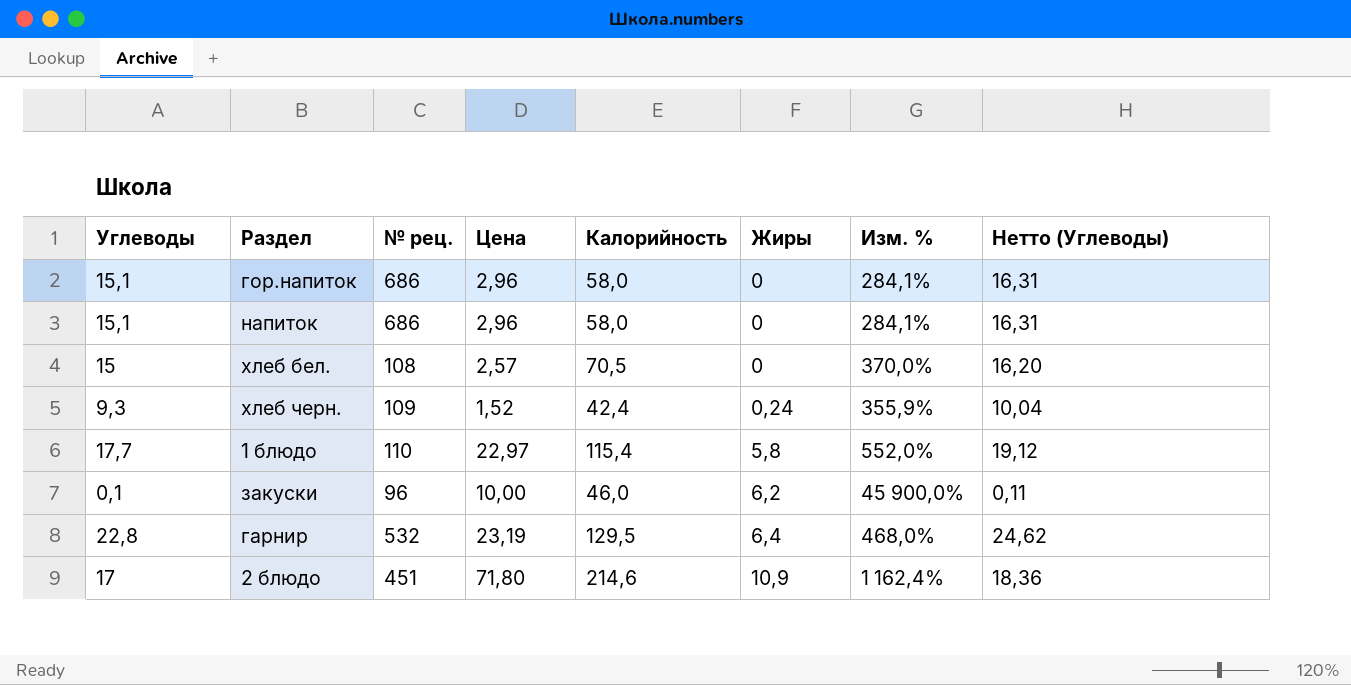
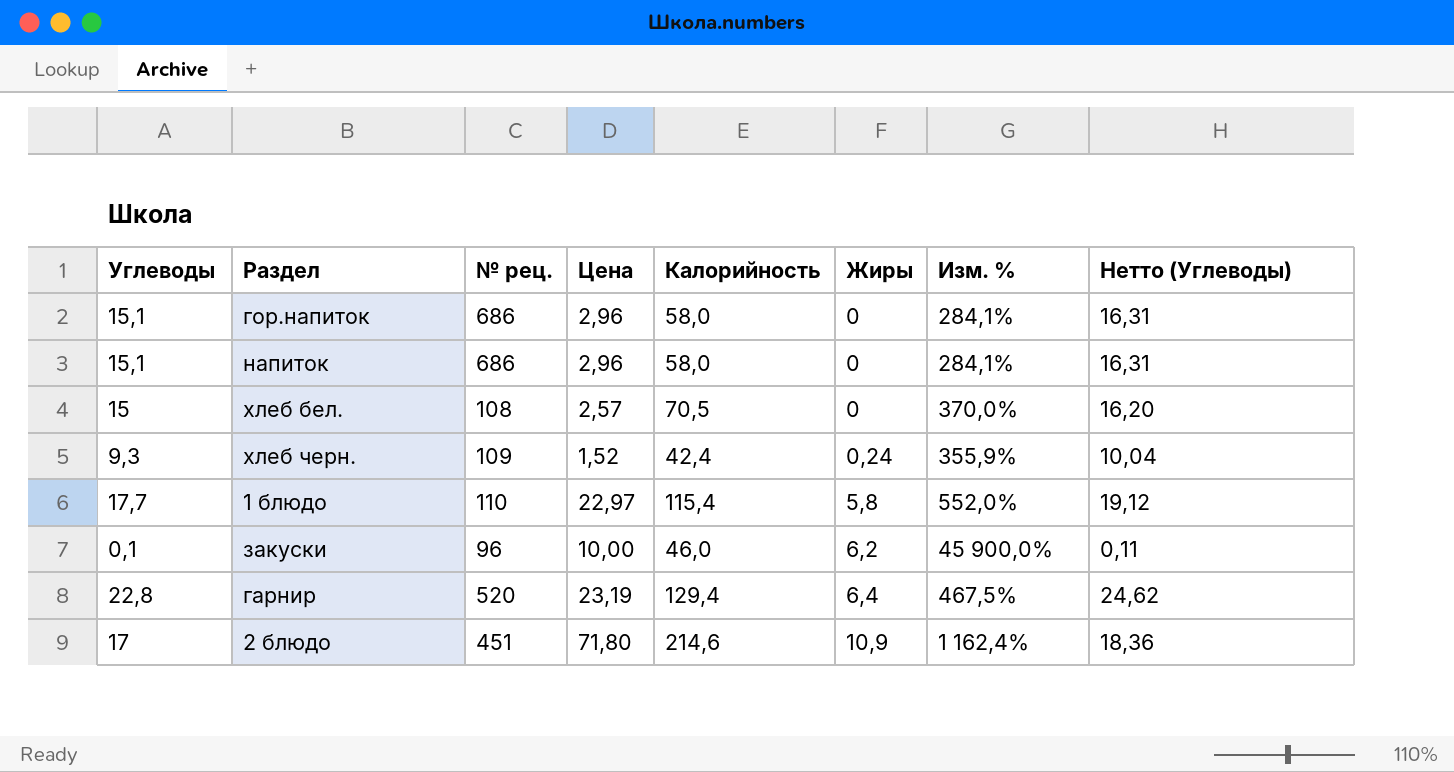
гарнир | № рец.: 532 -> 520
гарнир | Калорийность: 129,5 -> 129,4
гарнир | Изм. %: 468,0% -> 467,5%

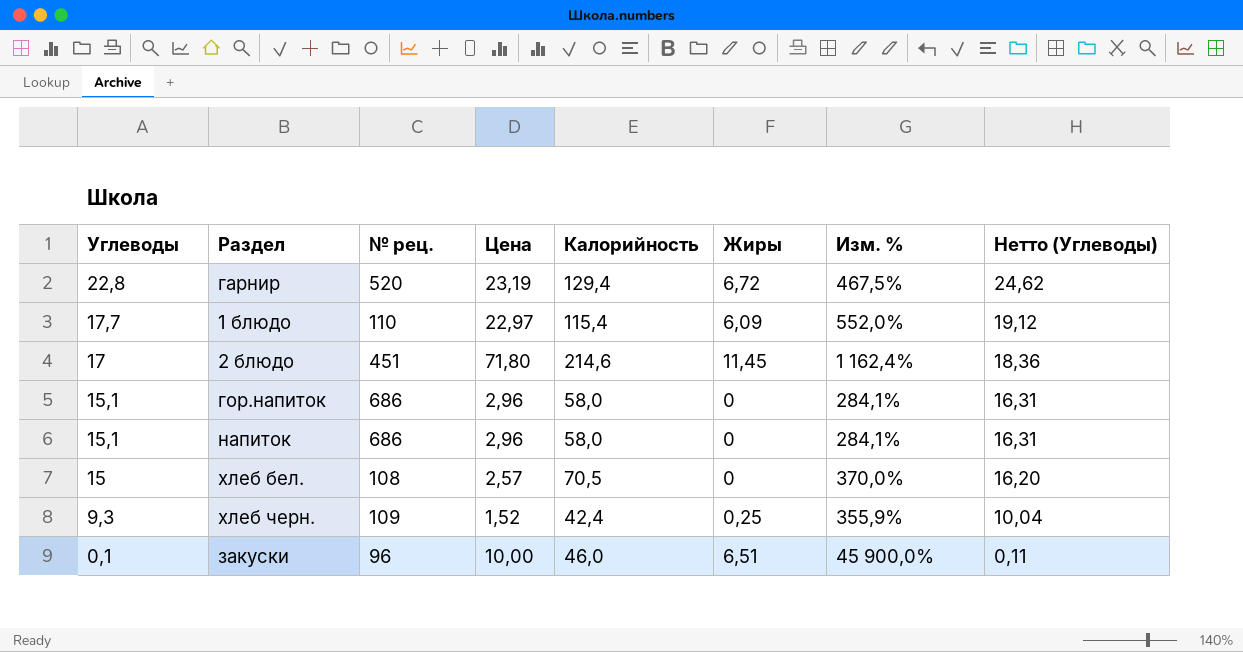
row order: Жиры ascending -> Углеводы descending
гарнир | Жиры: 6,4 -> 6,72
1 блюдо | Жиры: 5,8 -> 6,09
2 блюдо | Жиры: 10,9 -> 11,45
хлеб черн. | Жиры: 0,24 -> 0,25
закуски | Жиры: 6,2 -> 6,51

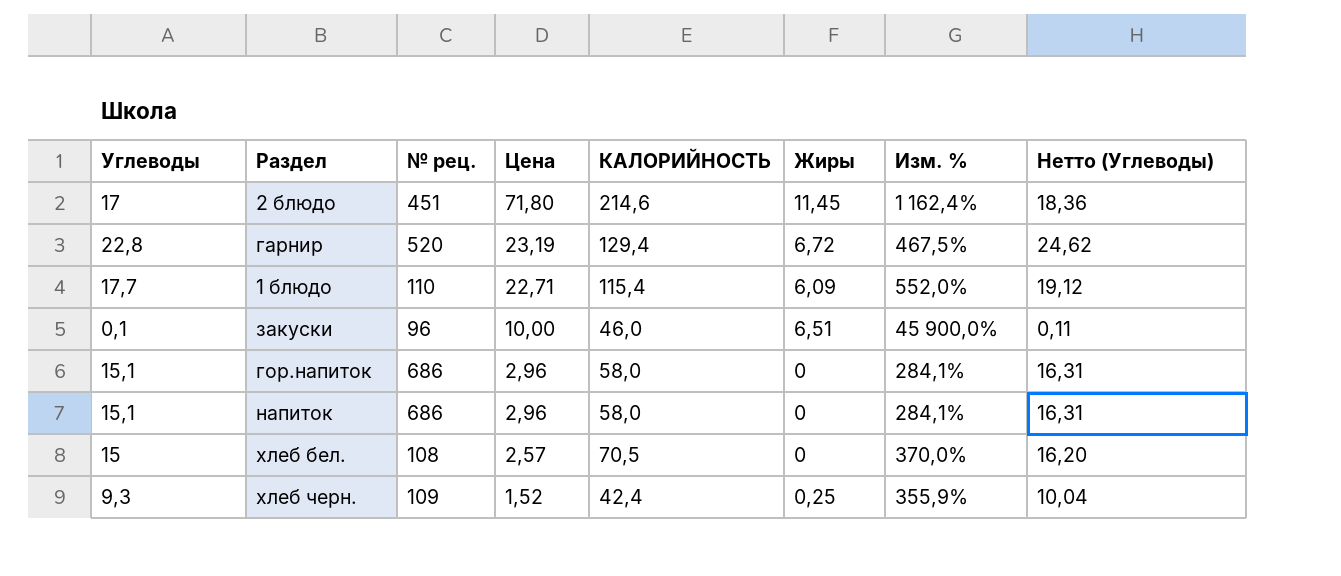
row order: Углеводы descending -> Цена descending
column name: Калорийность -> КАЛОРИЙНОСТЬ
1 блюдо | Цена: 22,97 -> 22,71

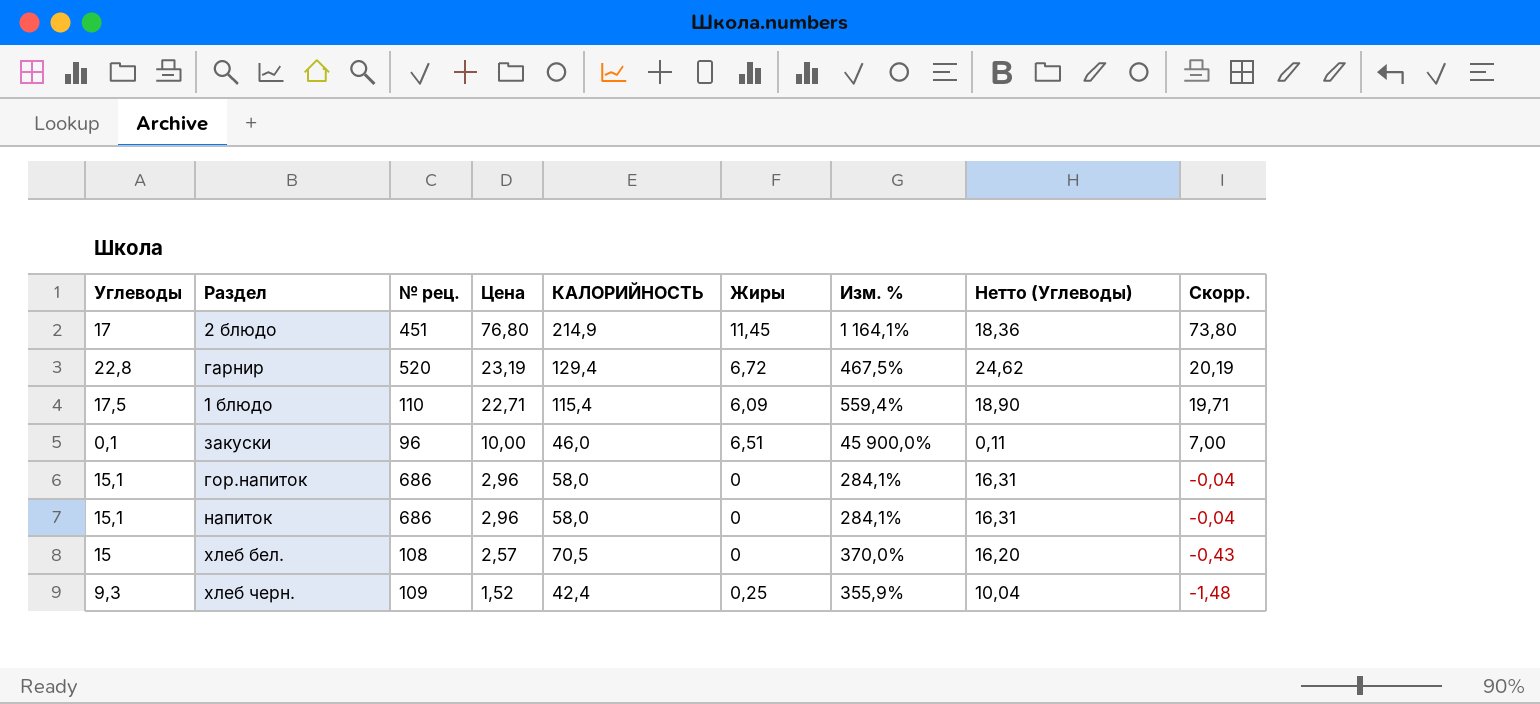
column Скорр. | formula: none -> [Цена] - 3
2 блюдо | Цена: 71,80 -> 76,80
2 блюдо | КАЛОРИЙНОСТЬ: 214,6 -> 214,9
2 блюдо | Изм. %: 1 162,4% -> 1 164,1%
1 блюдо | Углеводы: 17,7 -> 17,5
1 блюдо | Изм. %: 552,0% -> 559,4%
1 блюдо | Нетто (Углеводы): 19,12 -> 18,90

